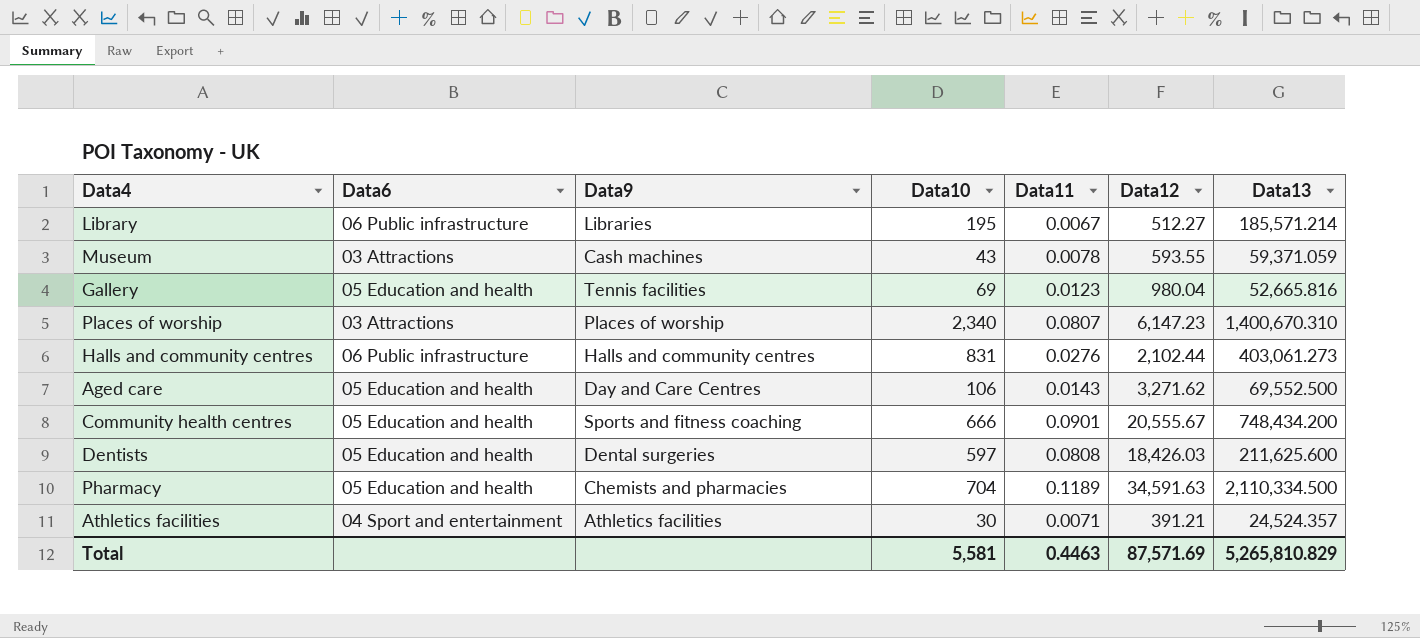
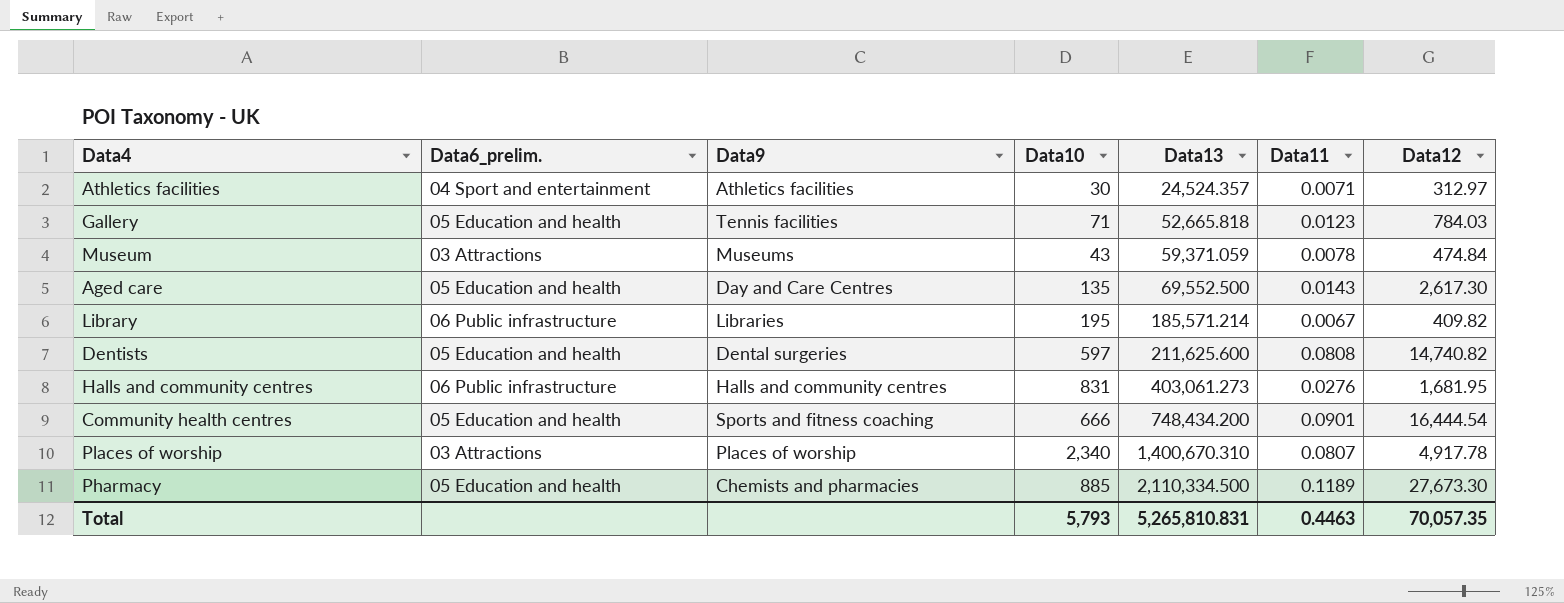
row order: none -> Data13 ascending
column name: Data6 -> Data6_prelim.
column Data13 | position: 7 -> 5
Athletics facilities | Data12: 391.21 -> 312.97
Gallery | Data10: 69 -> 71
Gallery | Data13: 52,665.816 -> 52,665.818
Gallery | Data12: 980.04 -> 784.03
Museum | Data9: Cash machines -> Museums
Museum | Data12: 593.55 -> 474.84
Aged care | Data10: 106 -> 135
Aged care | Data12: 3,271.62 -> 2,617.30
Library | Data12: 512.27 -> 409.82
Dentists | Data12: 18,426.03 -> 14,740.82
Halls and community centres | Data12: 2,102.44 -> 1,681.95
Community health centres | Data12: 20,555.67 -> 16,444.54
Places of worship | Data12: 6,147.23 -> 4,917.78
Pharmacy | Data10: 704 -> 885
Pharmacy | Data12: 34,591.63 -> 27,673.30
Total | Data10: 5,581 -> 5,793
Total | Data13: 5,265,810.829 -> 5,265,810.831
Total | Data12: 87,571.69 -> 70,057.35

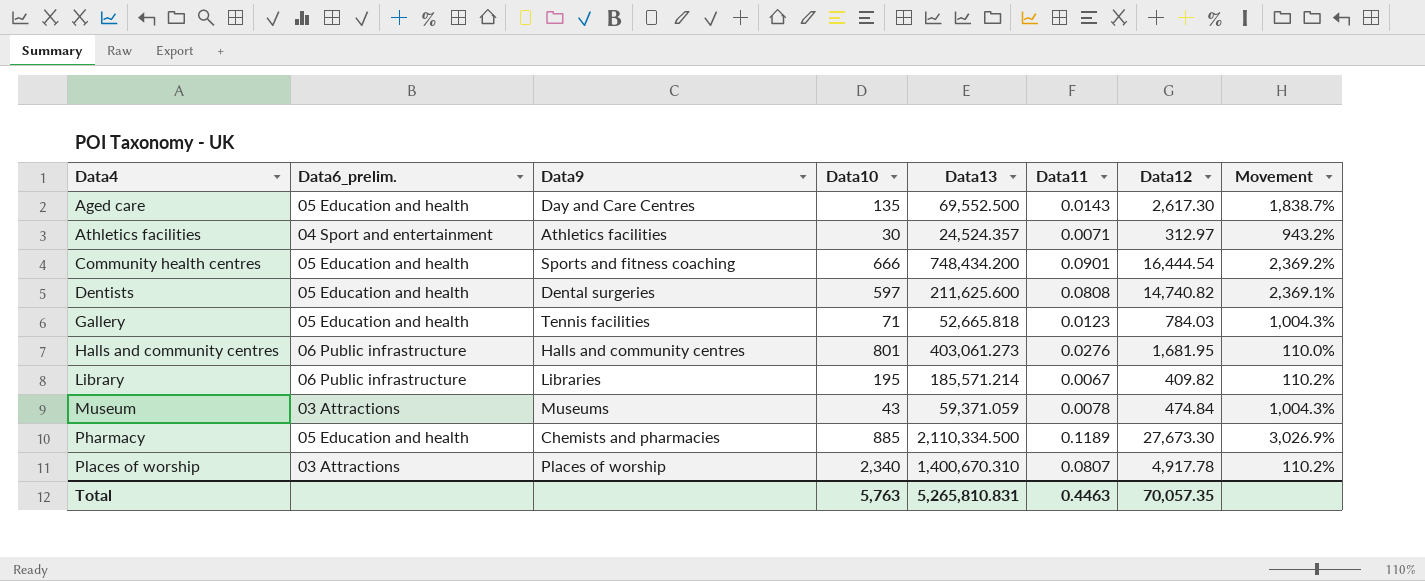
row order: Data13 ascending -> Data4 ascending
column Movement | formula: none -> ([Data12] - [Data10]) / [Data10]
Halls and community centres | Data10: 831 -> 801
Total | Data10: 5,793 -> 5,763

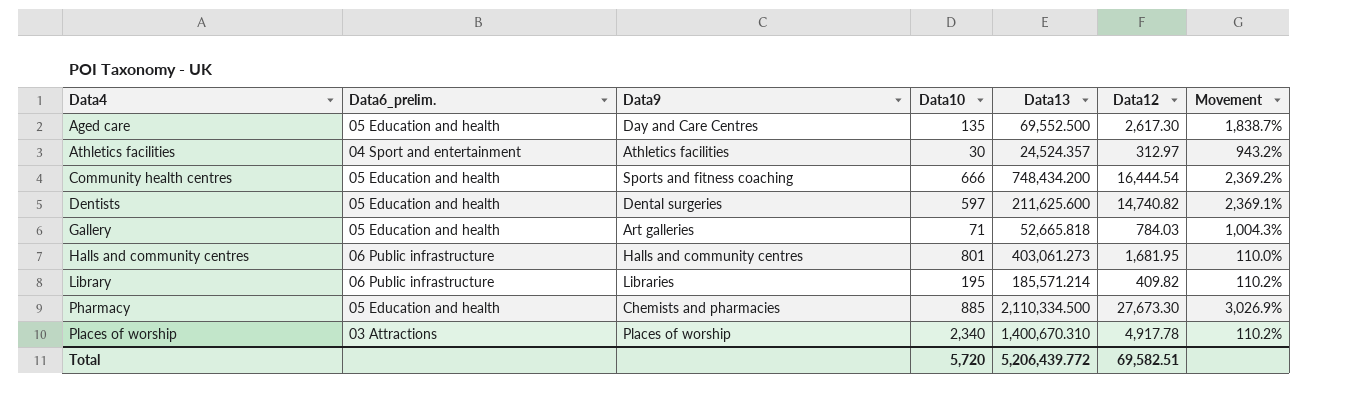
column Data11 | position: 6 -> none
row Museum: 03 Attractions | Museums | 43 | 59,371.059 | 0.0078 | 474.84 | 1,004.3% -> none
Gallery | Data9: Tennis facilities -> Art galleries
Total | Data10: 5,763 -> 5,720
Total | Data13: 5,265,810.831 -> 5,206,439.772
Total | Data12: 70,057.35 -> 69,582.51

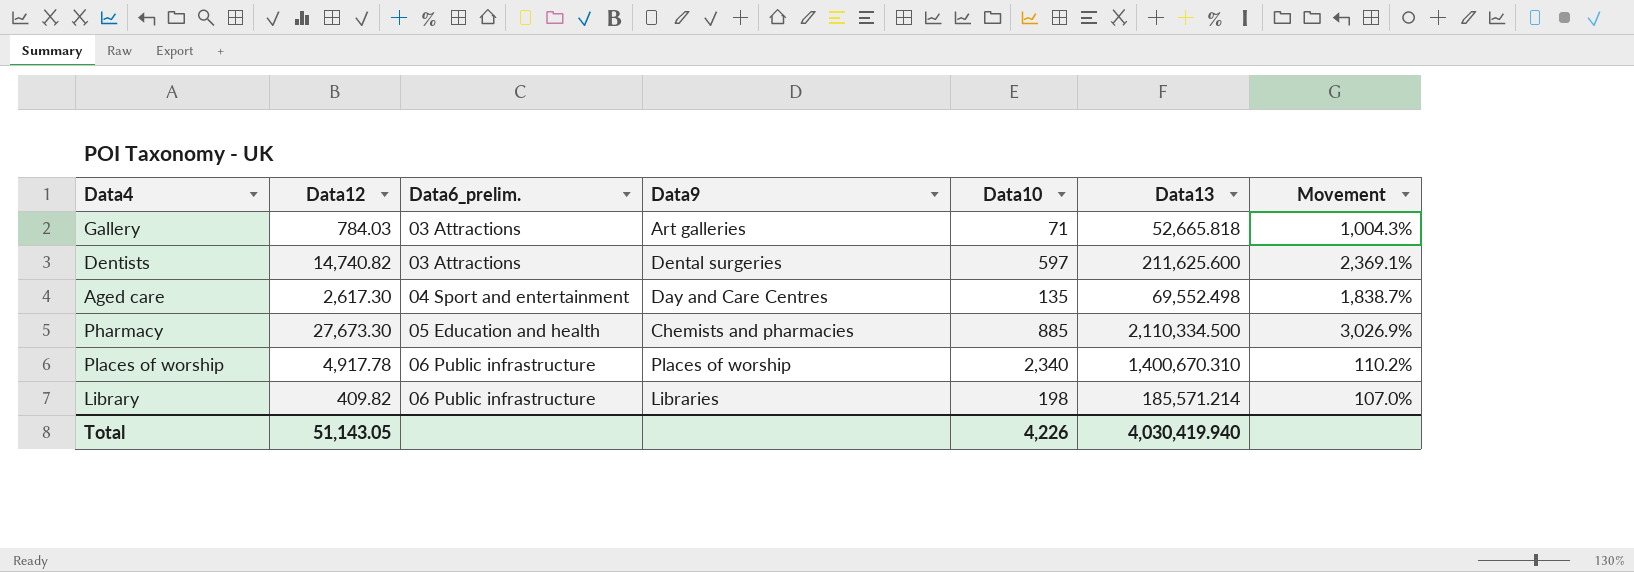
row order: Data4 ascending -> Data6_prelim. ascending
column Data12 | position: 6 -> 2
row Athletics facilities: 04 Sport and entertainment | Athletics facilities | 30 | 24,524.357 | 312.97 | 943.2% -> none
row Community health centres: 05 Education and health | Sports and fitness coaching | 666 | 748,434.200 | 16,444.54 | 2,369.2% -> none
row Halls and community centres: 06 Public infrastructure | Halls and community centres | 801 | 403,061.273 | 1,681.95 | 110.0% -> none
Gallery | Data6_prelim.: 05 Education and health -> 03 Attractions
Dentists | Data6_prelim.: 05 Education and health -> 03 Attractions
Aged care | Data6_prelim.: 05 Education and health -> 04 Sport and entertainment
Aged care | Data13: 69,552.500 -> 69,552.498
Places of worship | Data6_prelim.: 03 Attractions -> 06 Public infrastructure
Library | Data10: 195 -> 198
Library | Movement: 110.2% -> 107.0%
Total | Data12: 69,582.51 -> 51,143.05
Total | Data10: 5,720 -> 4,226
Total | Data13: 5,206,439.772 -> 4,030,419.940

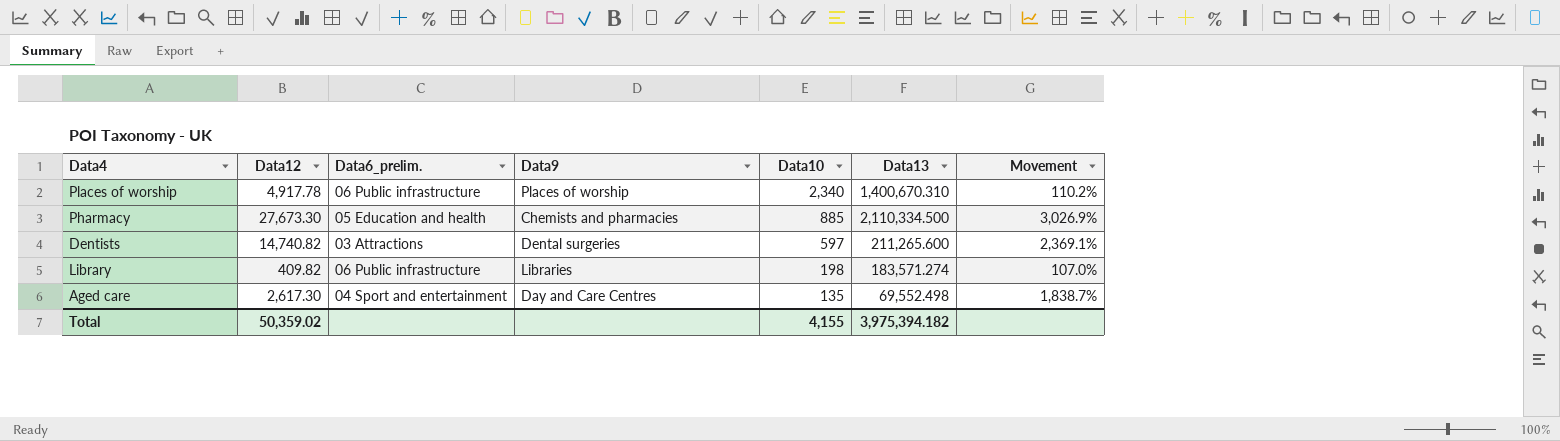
row order: Data6_prelim. ascending -> Data10 descending
row Gallery: 784.03 | 03 Attractions | Art galleries | 71 | 52,665.818 | 1,004.3% -> none
Dentists | Data13: 211,625.600 -> 211,265.600
Library | Data13: 185,571.214 -> 183,571.274
Total | Data12: 51,143.05 -> 50,359.02
Total | Data10: 4,226 -> 4,155
Total | Data13: 4,030,419.940 -> 3,975,394.182

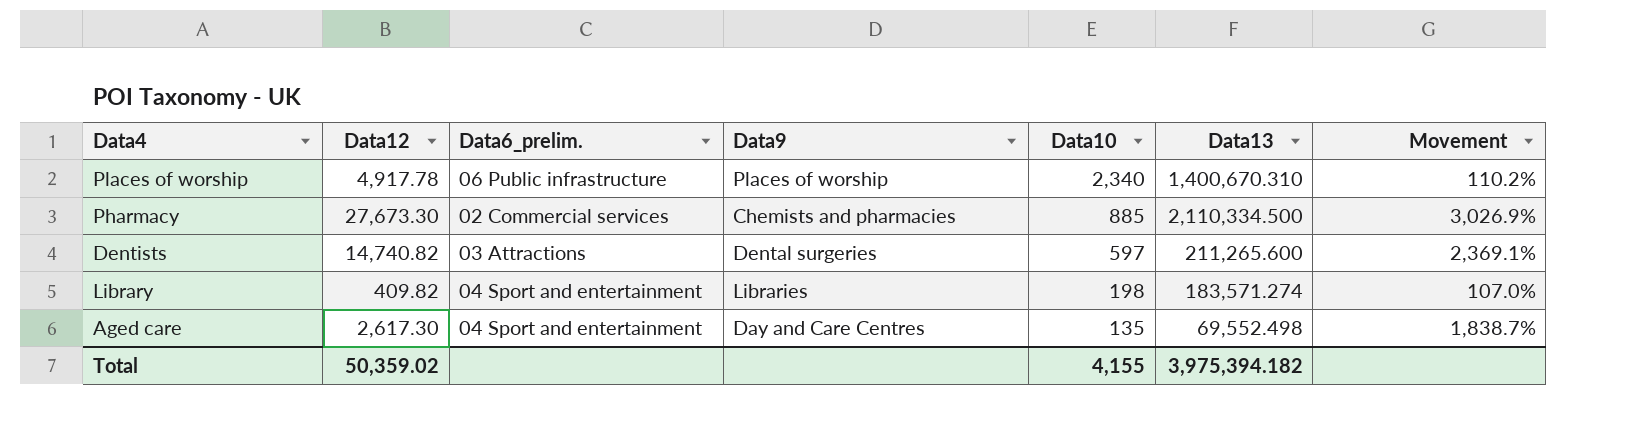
Pharmacy | Data6_prelim.: 05 Education and health -> 02 Commercial services
Library | Data6_prelim.: 06 Public infrastructure -> 04 Sport and entertainment

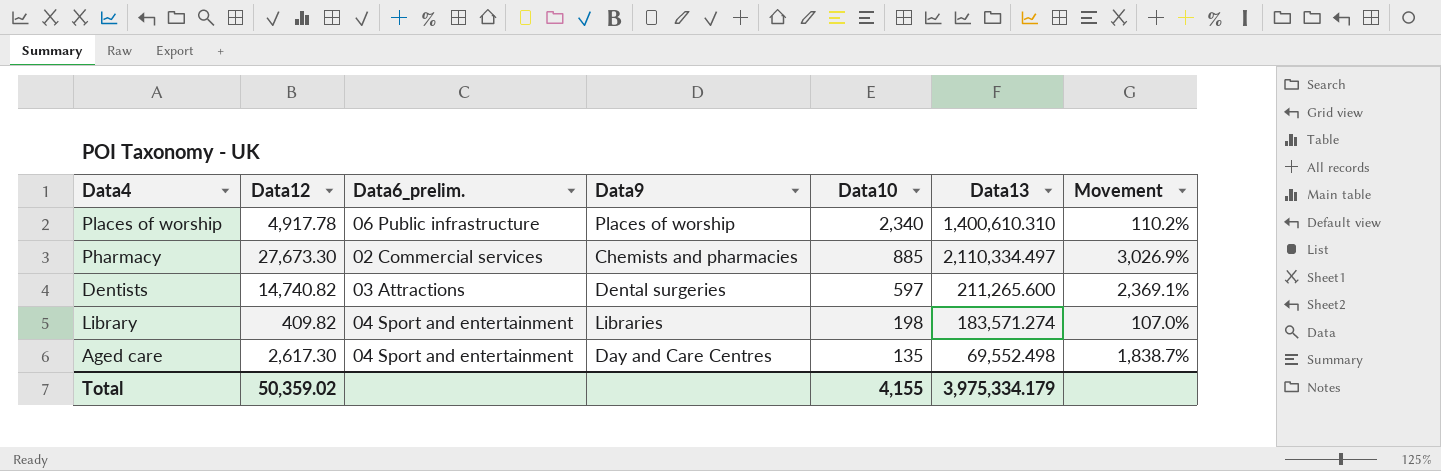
Places of worship | Data13: 1,400,670.310 -> 1,400,610.310
Pharmacy | Data13: 2,110,334.500 -> 2,110,334.497
Total | Data13: 3,975,394.182 -> 3,975,334.179

